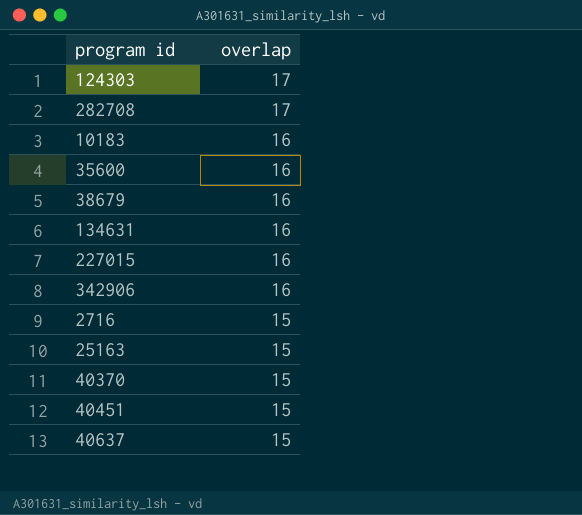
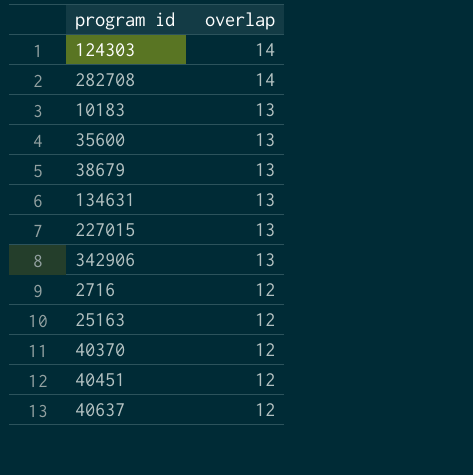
124303 | overlap: 17 -> 14
282708 | overlap: 17 -> 14
10183 | overlap: 16 -> 13
35600 | overlap: 16 -> 13
38679 | overlap: 16 -> 13
134631 | overlap: 16 -> 13
227015 | overlap: 16 -> 13
342906 | overlap: 16 -> 13
2716 | overlap: 15 -> 12
25163 | overlap: 15 -> 12
40370 | overlap: 15 -> 12
40451 | overlap: 15 -> 12
40637 | overlap: 15 -> 12

